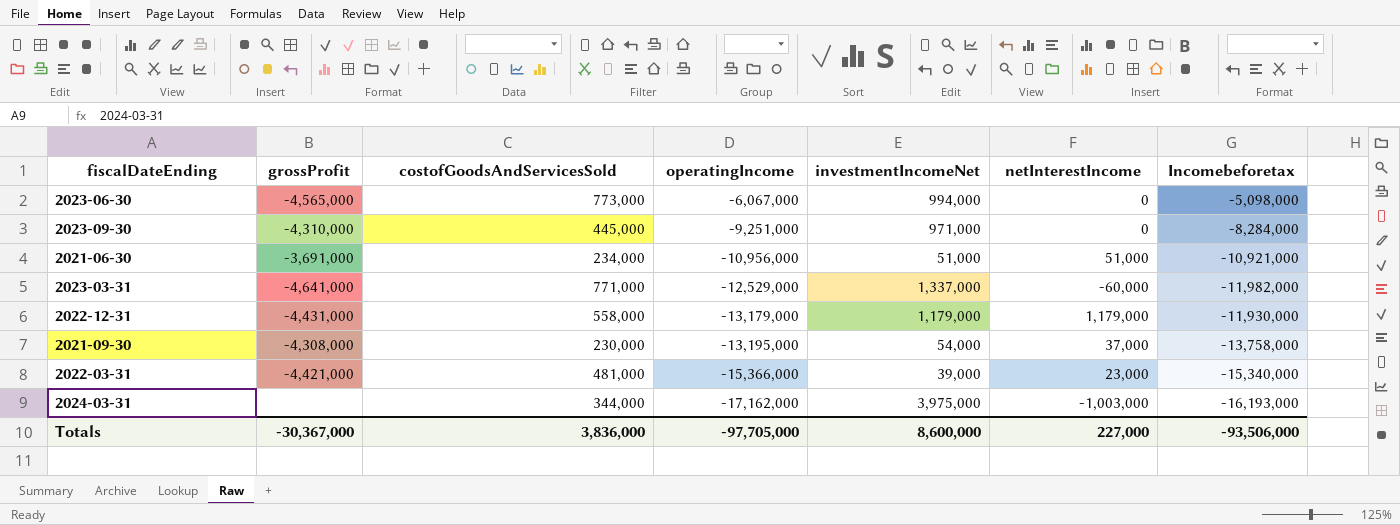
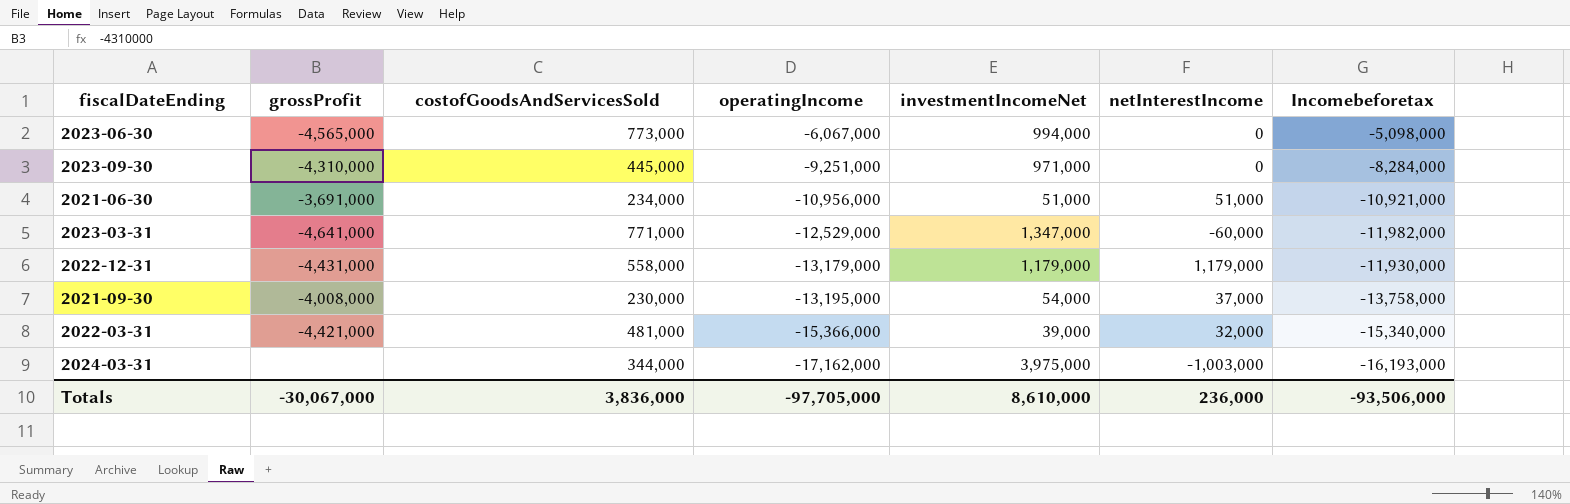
2023-03-31 | investmentIncomeNet: 1,337,000 -> 1,347,000
2021-09-30 | grossProfit: -4,308,000 -> -4,008,000
2022-03-31 | netInterestIncome: 23,000 -> 32,000
Totals | grossProfit: -30,367,000 -> -30,067,000
Totals | investmentIncomeNet: 8,600,000 -> 8,610,000
Totals | netInterestIncome: 227,000 -> 236,000

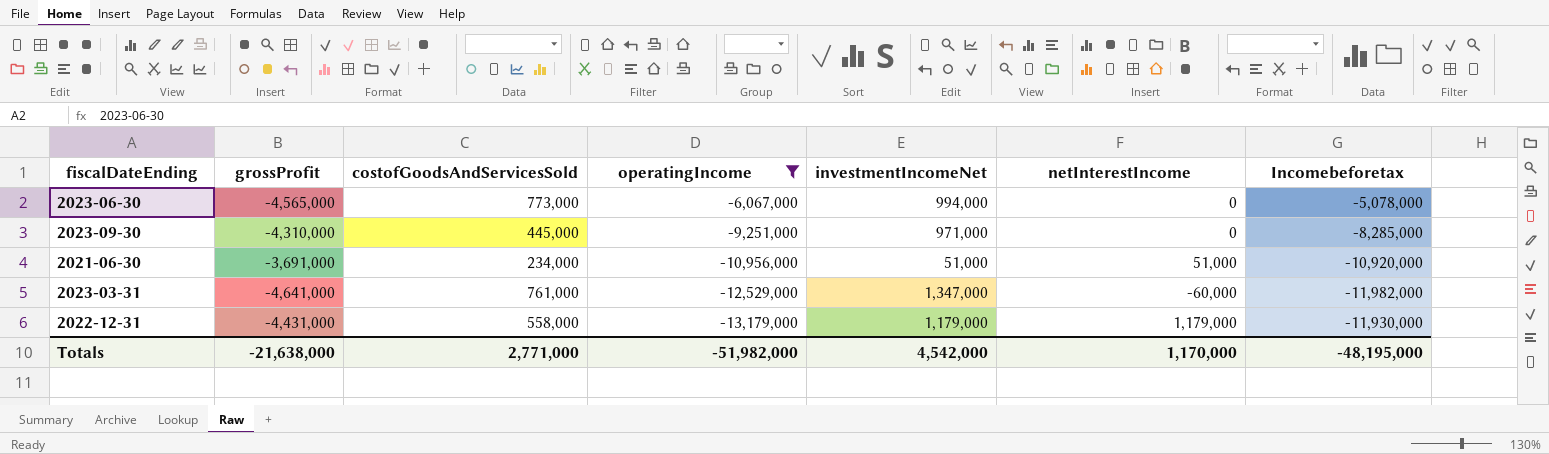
filter: none -> operatingIncome >= -13,179,000
2023-06-30 | Incomebeforetax: -5,098,000 -> -5,078,000
2023-09-30 | Incomebeforetax: -8,284,000 -> -8,285,000
2021-06-30 | Incomebeforetax: -10,921,000 -> -10,920,000
2023-03-31 | costofGoodsAndServicesSold: 771,000 -> 761,000
Totals | grossProfit: -30,067,000 -> -21,638,000
Totals | costofGoodsAndServicesSold: 3,836,000 -> 2,771,000
Totals | operatingIncome: -97,705,000 -> -51,982,000
Totals | investmentIncomeNet: 8,610,000 -> 4,542,000
Totals | netInterestIncome: 236,000 -> 1,170,000
Totals | Incomebeforetax: -93,506,000 -> -48,195,000

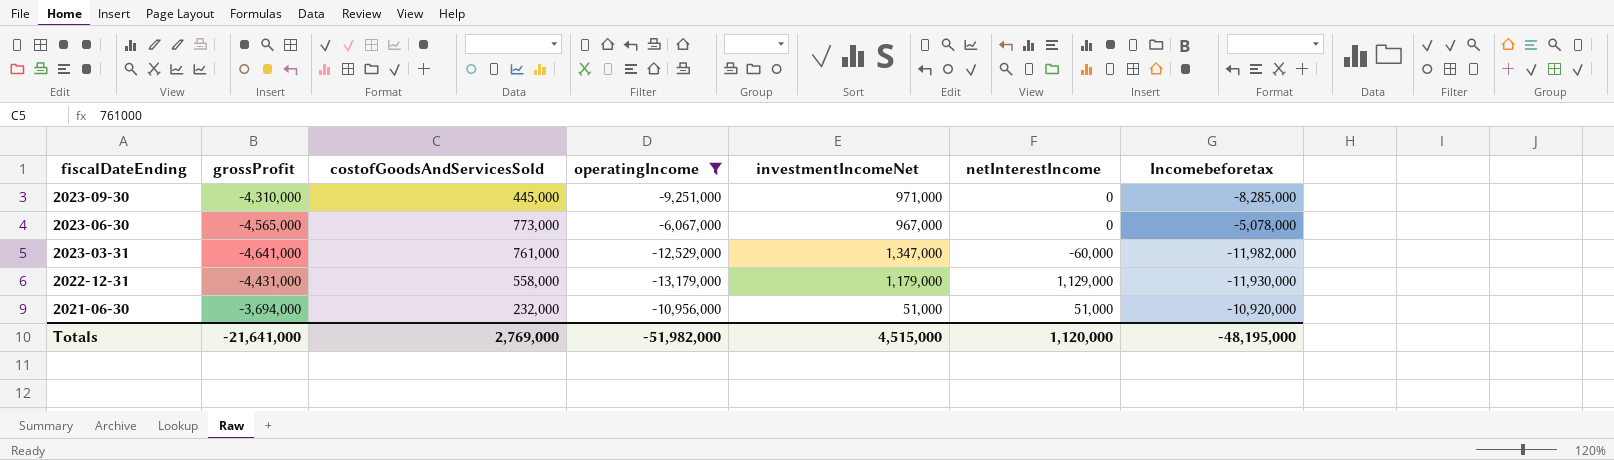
row order: operatingIncome descending -> fiscalDateEnding descending
2023-06-30 | investmentIncomeNet: 994,000 -> 967,000
2022-12-31 | netInterestIncome: 1,179,000 -> 1,129,000
2021-06-30 | grossProfit: -3,691,000 -> -3,694,000
2021-06-30 | costofGoodsAndServicesSold: 234,000 -> 232,000
Totals | grossProfit: -21,638,000 -> -21,641,000
Totals | costofGoodsAndServicesSold: 2,771,000 -> 2,769,000
Totals | investmentIncomeNet: 4,542,000 -> 4,515,000
Totals | netInterestIncome: 1,170,000 -> 1,120,000

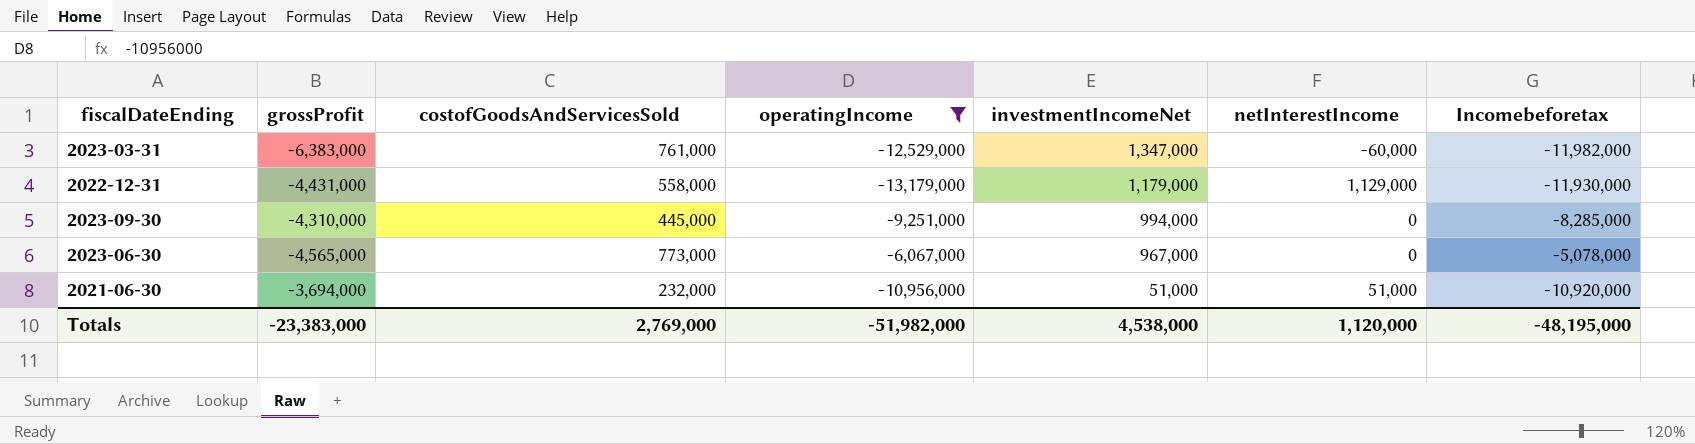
row order: fiscalDateEnding descending -> investmentIncomeNet descending
2023-03-31 | grossProfit: -4,641,000 -> -6,383,000
2023-09-30 | investmentIncomeNet: 971,000 -> 994,000
Totals | grossProfit: -21,641,000 -> -23,383,000
Totals | investmentIncomeNet: 4,515,000 -> 4,538,000

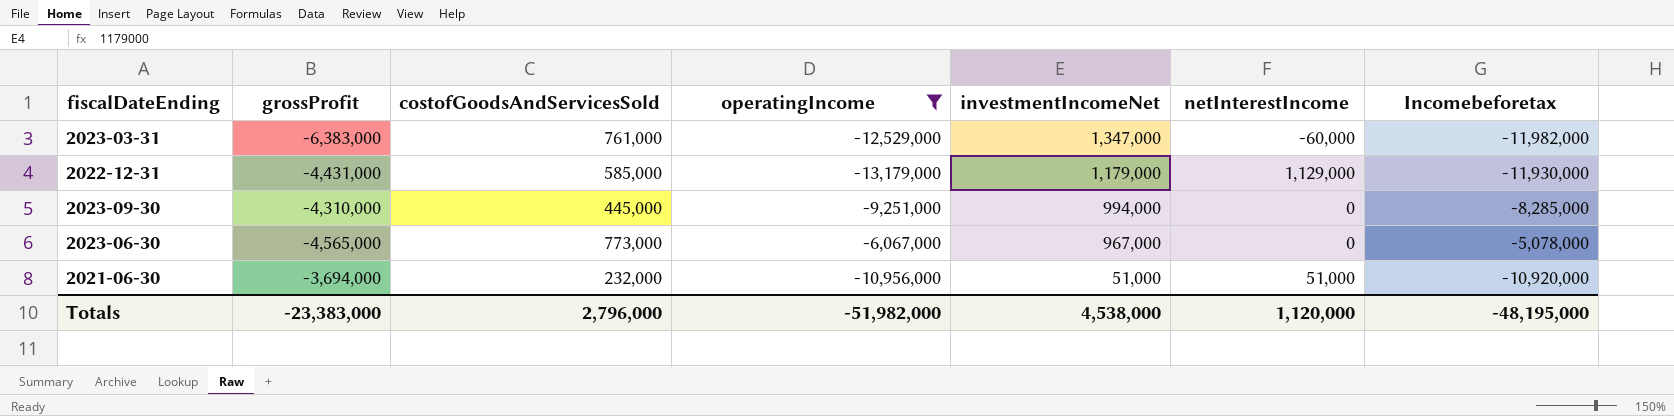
2022-12-31 | costofGoodsAndServicesSold: 558,000 -> 585,000
Totals | costofGoodsAndServicesSold: 2,769,000 -> 2,796,000

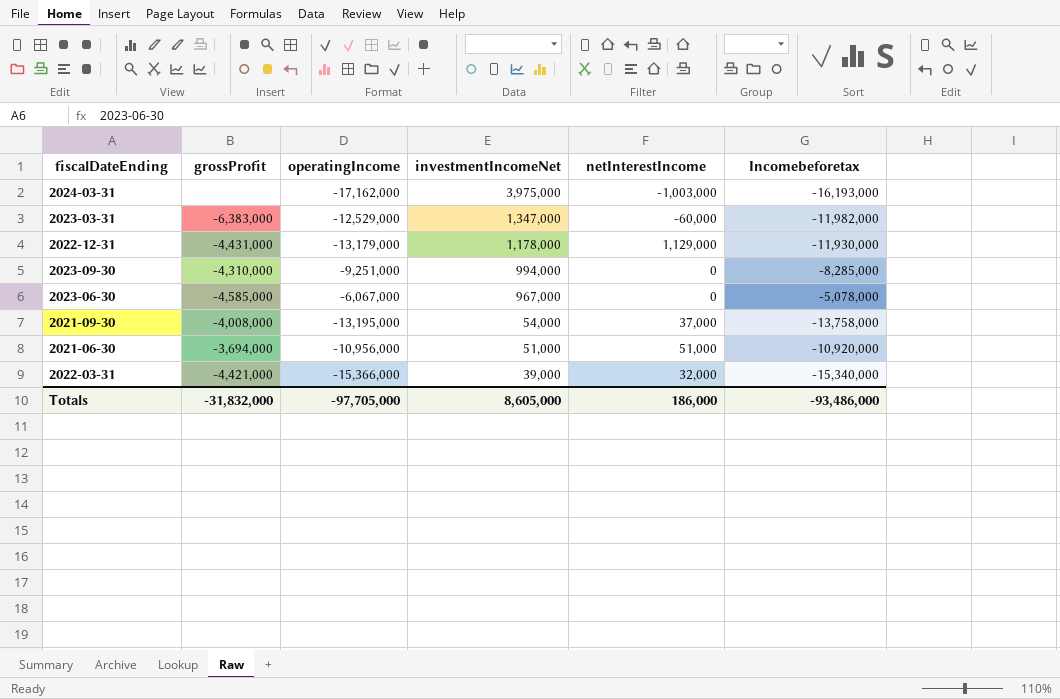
filter: operatingIncome >= -13,179,000 -> none
column costofGoodsAndServicesSold | position: 3 -> none
2022-12-31 | investmentIncomeNet: 1,179,000 -> 1,178,000
2023-06-30 | grossProfit: -4,565,000 -> -4,585,000
Totals | grossProfit: -23,383,000 -> -31,832,000
Totals | operatingIncome: -51,982,000 -> -97,705,000
Totals | investmentIncomeNet: 4,538,000 -> 8,605,000
Totals | netInterestIncome: 1,120,000 -> 186,000
Totals | Incomebeforetax: -48,195,000 -> -93,486,000

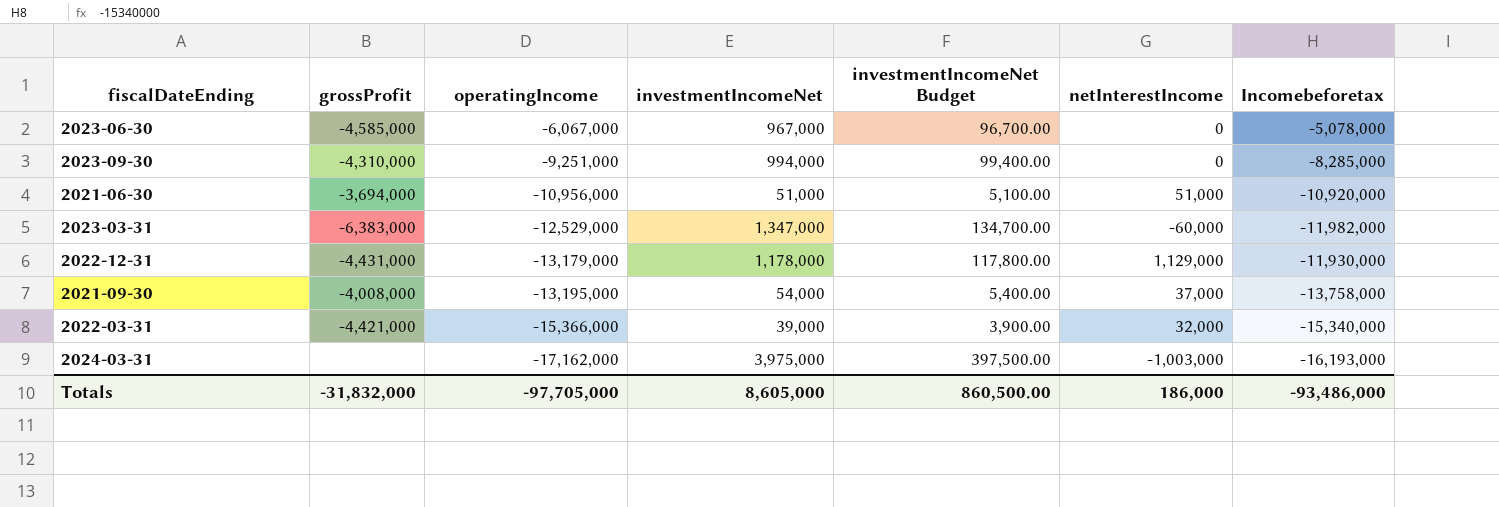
row order: investmentIncomeNet descending -> operatingIncome descending
column investmentIncomeNet Budget | formula: none -> [investmentIncomeNet] * 0.1

